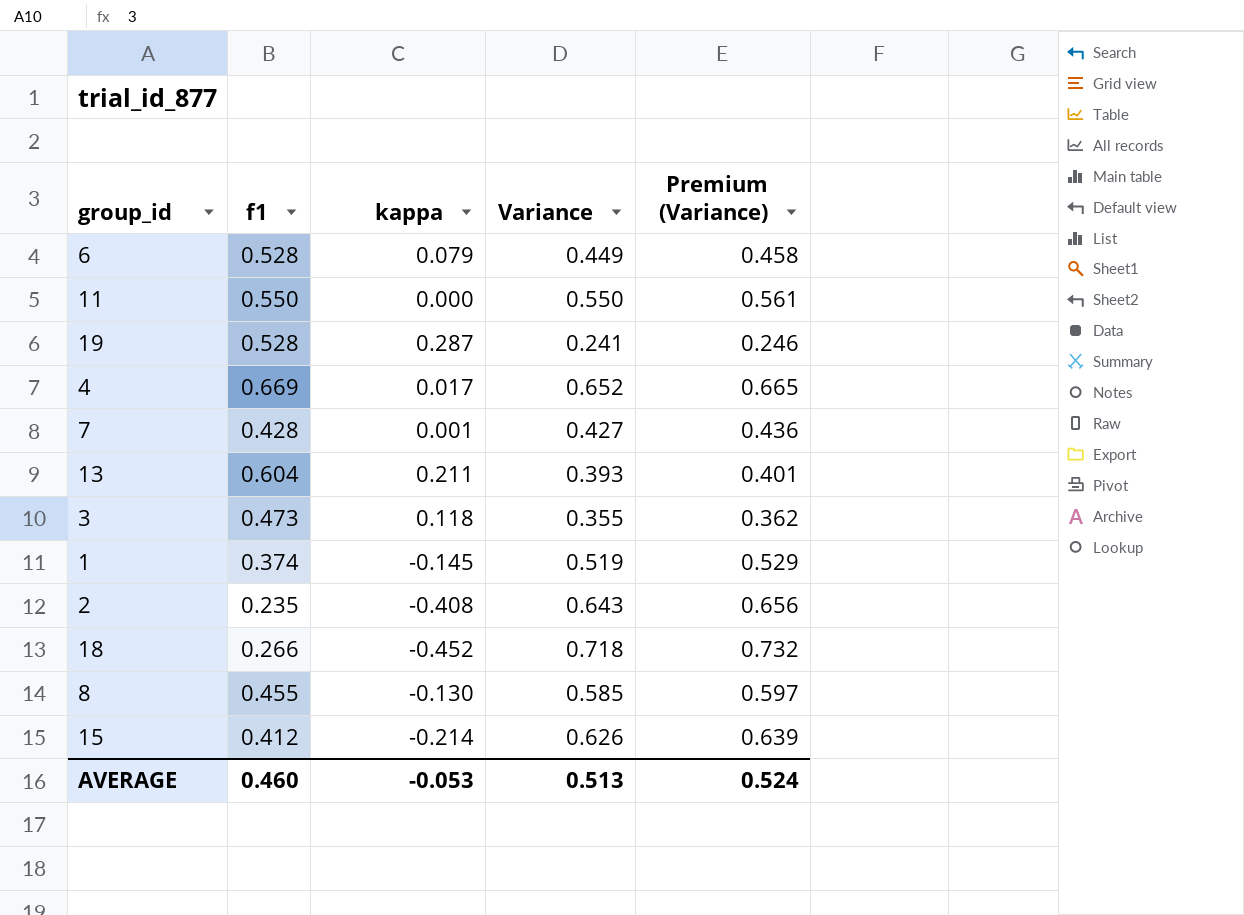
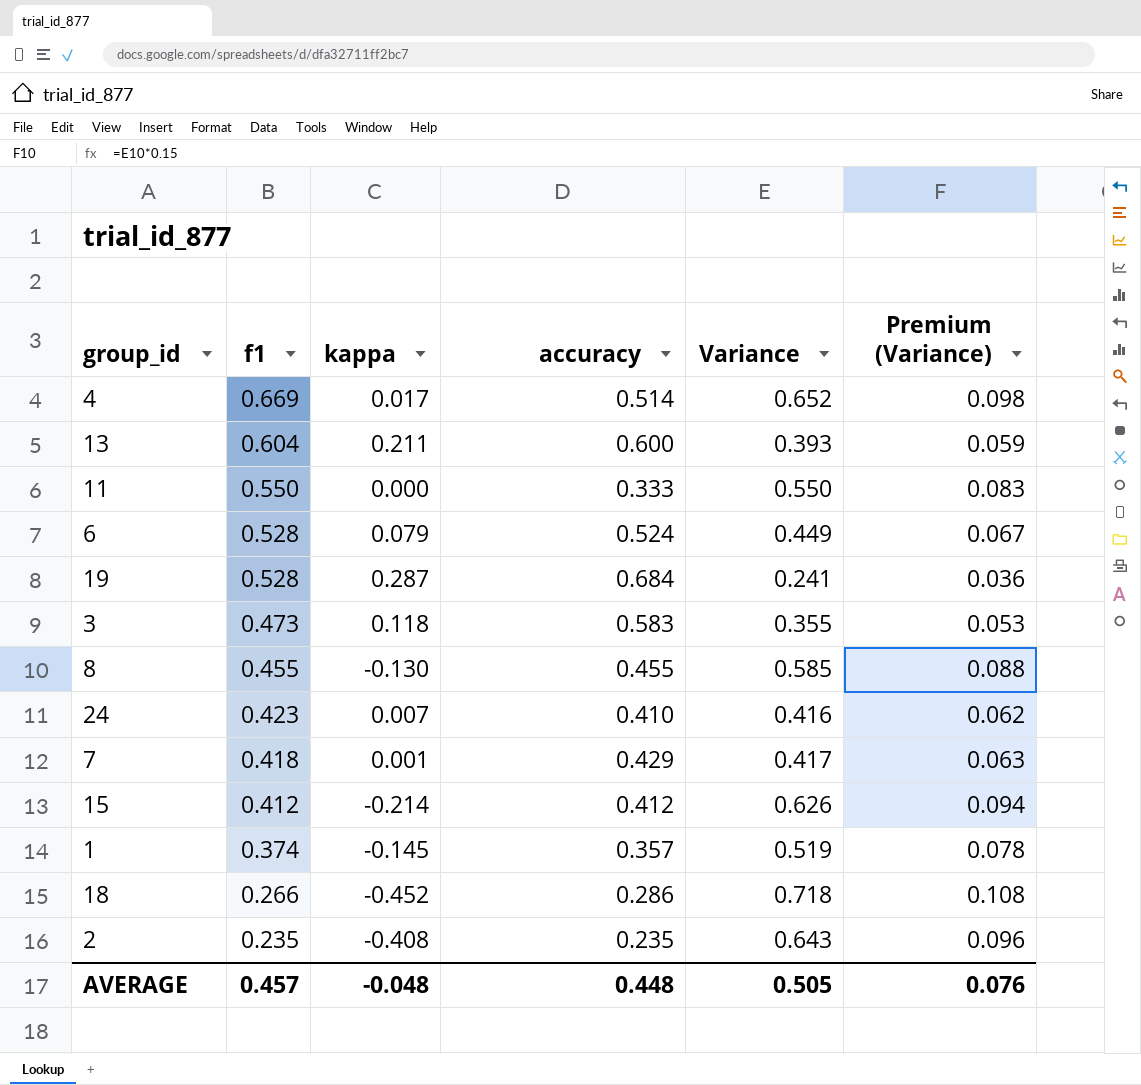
row order: none -> f1 descending
column accuracy | position: none -> 4
column Premium (Variance) | formula: [Variance] * 1.02 -> [Variance] * 0.15
row 24: none -> 0.423 | 0.007 | 0.410 | 0.416 | 0.062
7 | f1: 0.428 -> 0.418
7 | Variance: 0.427 -> 0.417
AVERAGE | f1: 0.460 -> 0.457
AVERAGE | kappa: -0.053 -> -0.048
AVERAGE | Variance: 0.513 -> 0.505
AVERAGE | Premium (Variance): 0.524 -> 0.076

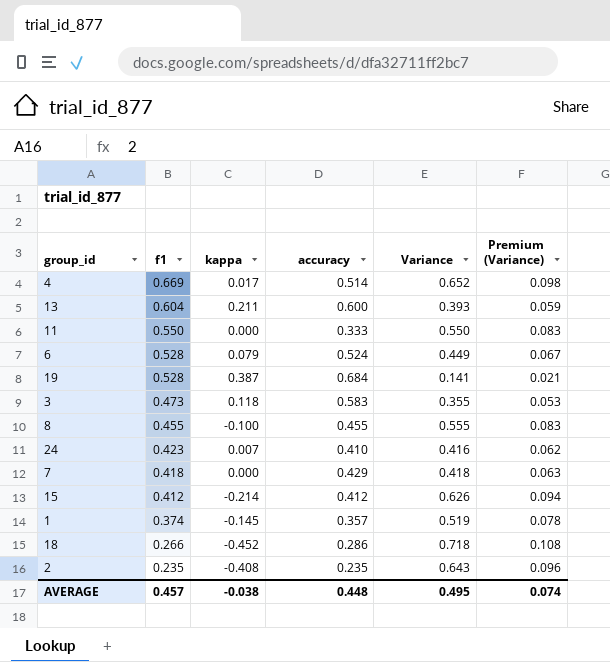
19 | kappa: 0.287 -> 0.387
19 | Variance: 0.241 -> 0.141
19 | Premium (Variance): 0.036 -> 0.021
8 | kappa: -0.130 -> -0.100
8 | Variance: 0.585 -> 0.555
8 | Premium (Variance): 0.088 -> 0.083
7 | kappa: 0.001 -> 0.000
7 | Variance: 0.417 -> 0.418
AVERAGE | kappa: -0.048 -> -0.038
AVERAGE | Variance: 0.505 -> 0.495
AVERAGE | Premium (Variance): 0.076 -> 0.074

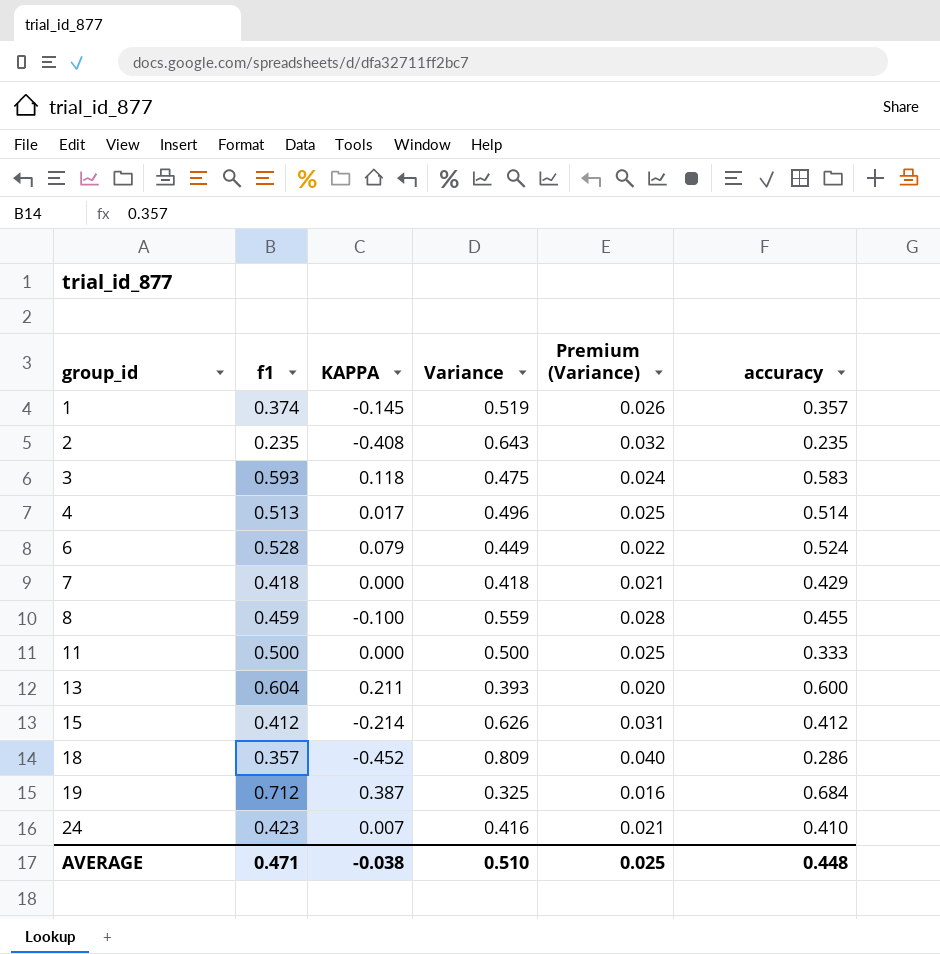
row order: f1 descending -> group_id ascending
column name: kappa -> KAPPA
column Premium (Variance) | formula: [Variance] * 0.15 -> [Variance] * 0.05
column accuracy | position: 4 -> 6
3 | f1: 0.473 -> 0.593
3 | Variance: 0.355 -> 0.475
4 | f1: 0.669 -> 0.513
4 | Variance: 0.652 -> 0.496
8 | f1: 0.455 -> 0.459
8 | Variance: 0.555 -> 0.559
11 | f1: 0.550 -> 0.500
11 | Variance: 0.550 -> 0.500
18 | f1: 0.266 -> 0.357
18 | Variance: 0.718 -> 0.809
19 | f1: 0.528 -> 0.712
19 | Variance: 0.141 -> 0.325
AVERAGE | f1: 0.457 -> 0.471
AVERAGE | Variance: 0.495 -> 0.510
AVERAGE | Premium (Variance): 0.074 -> 0.025

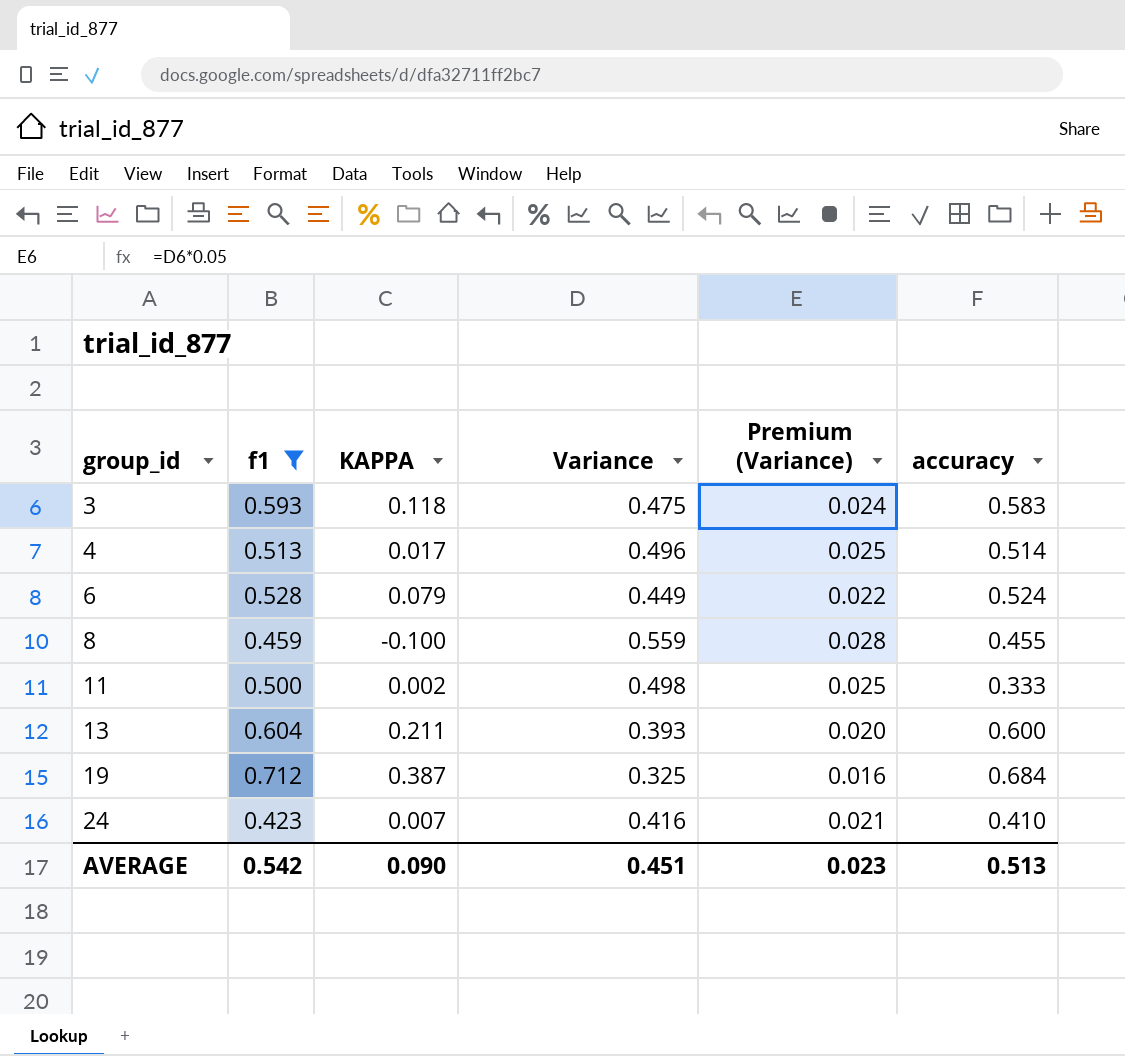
filter: none -> f1 >= 0.423
11 | KAPPA: 0.000 -> 0.002
11 | Variance: 0.500 -> 0.498
AVERAGE | f1: 0.471 -> 0.542
AVERAGE | KAPPA: -0.038 -> 0.090
AVERAGE | Variance: 0.510 -> 0.451
AVERAGE | Premium (Variance): 0.025 -> 0.023
AVERAGE | accuracy: 0.448 -> 0.513

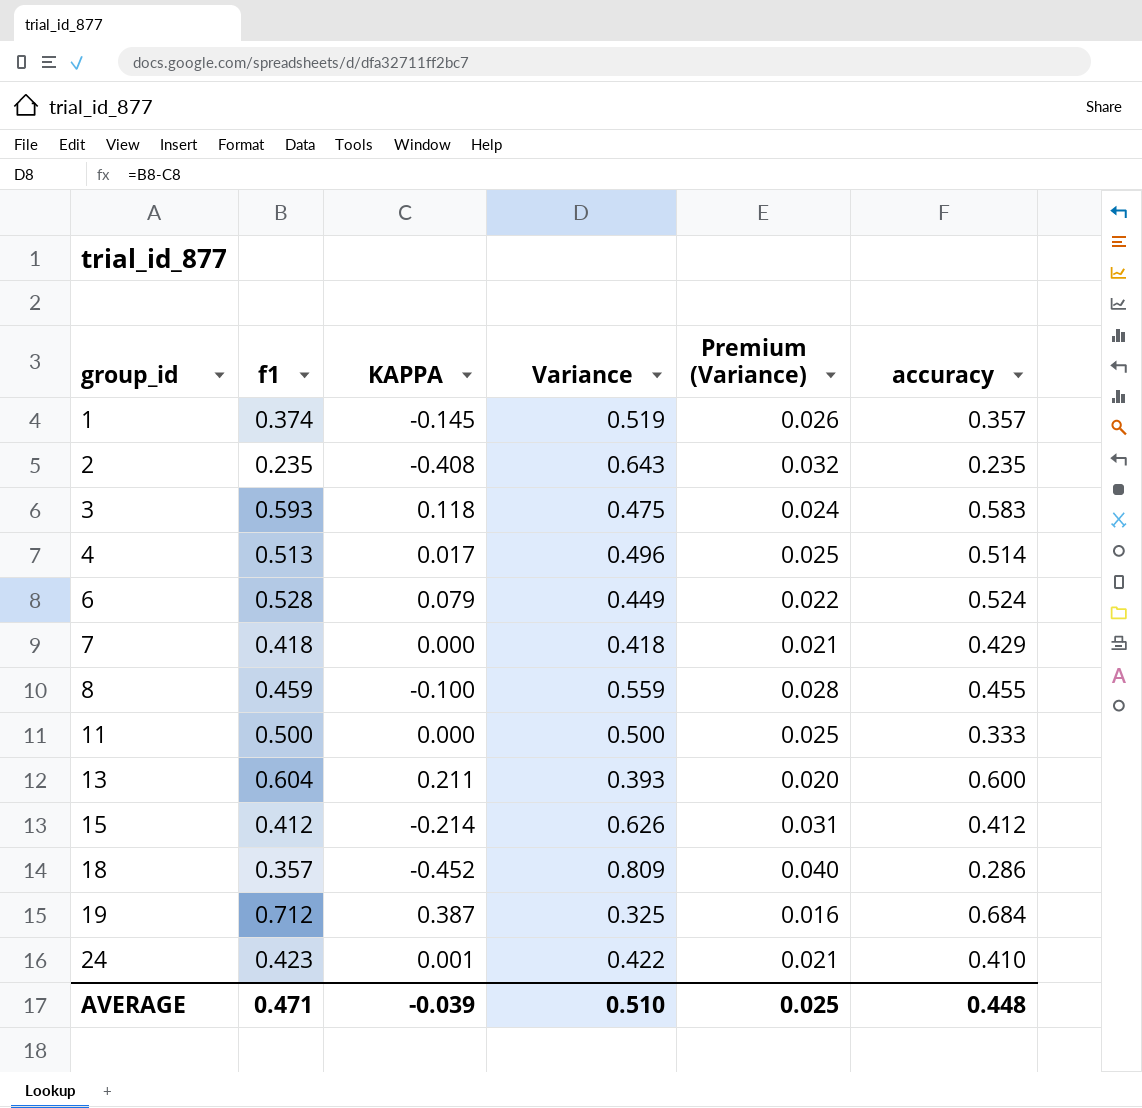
filter: f1 >= 0.423 -> none
11 | KAPPA: 0.002 -> 0.000
11 | Variance: 0.498 -> 0.500
24 | KAPPA: 0.007 -> 0.001
24 | Variance: 0.416 -> 0.422
AVERAGE | f1: 0.542 -> 0.471
AVERAGE | KAPPA: 0.090 -> -0.039
AVERAGE | Variance: 0.451 -> 0.510
AVERAGE | Premium (Variance): 0.023 -> 0.025
AVERAGE | accuracy: 0.513 -> 0.448

